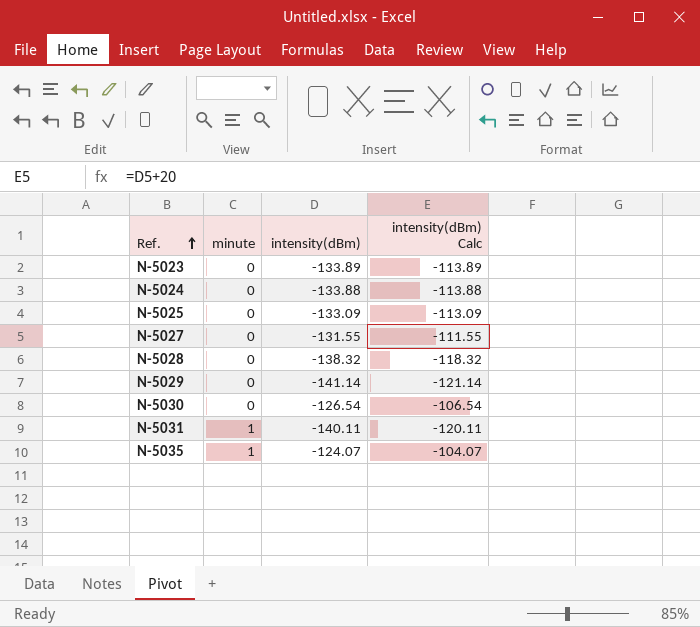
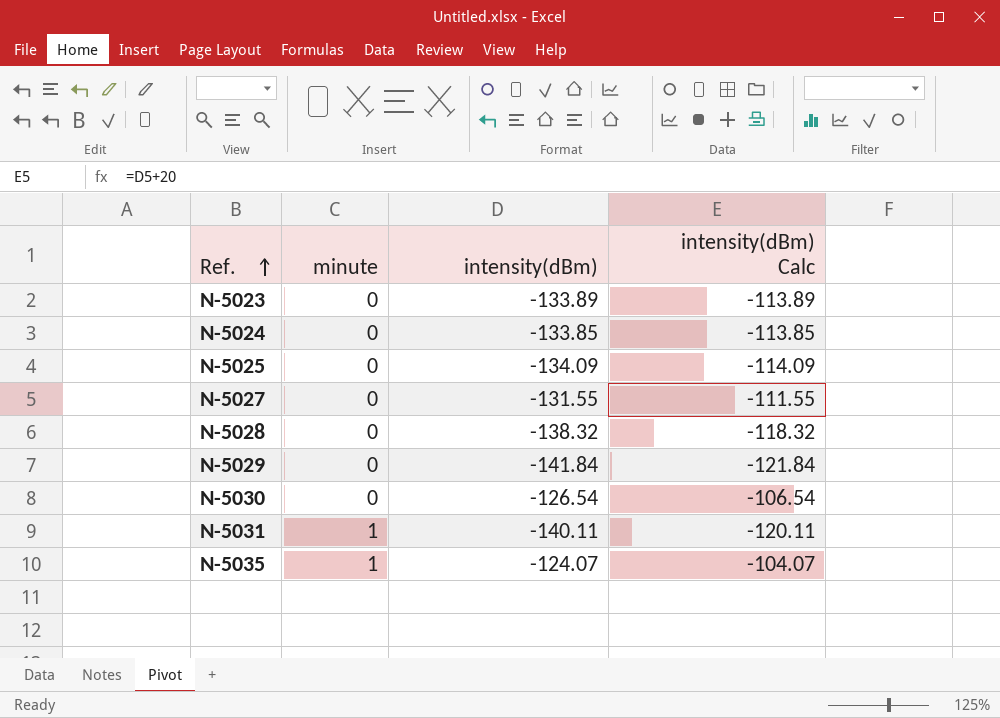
N-5024 | intensity(dBm): -133.88 -> -133.85
N-5024 | intensity(dBm) Calc: -113.88 -> -113.85
N-5025 | intensity(dBm): -133.09 -> -134.09
N-5025 | intensity(dBm) Calc: -113.09 -> -114.09
N-5029 | intensity(dBm): -141.14 -> -141.84
N-5029 | intensity(dBm) Calc: -121.14 -> -121.84

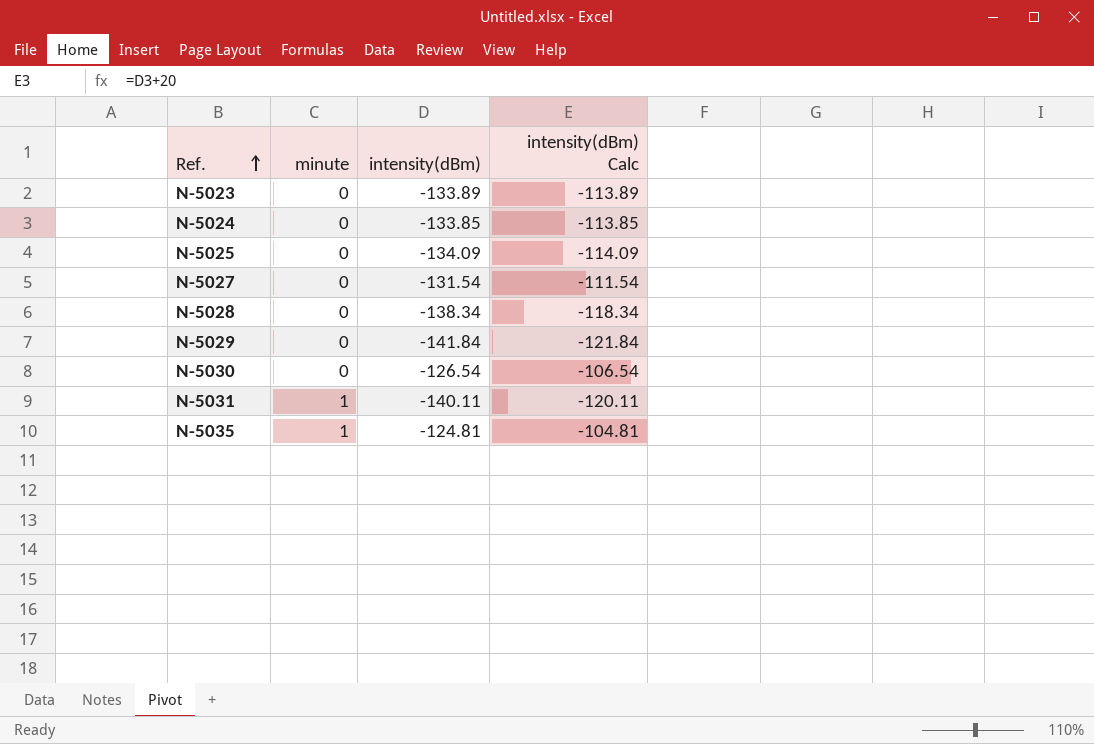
N-5027 | intensity(dBm): -131.55 -> -131.54
N-5027 | intensity(dBm) Calc: -111.55 -> -111.54
N-5028 | intensity(dBm): -138.32 -> -138.34
N-5028 | intensity(dBm) Calc: -118.32 -> -118.34
N-5035 | intensity(dBm): -124.07 -> -124.81
N-5035 | intensity(dBm) Calc: -104.07 -> -104.81

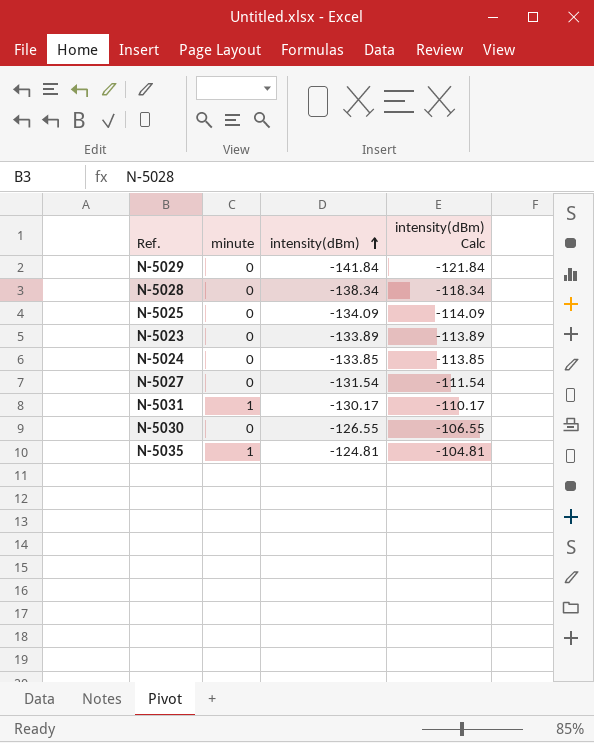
row order: Ref. ascending -> intensity(dBm) ascending
N-5031 | intensity(dBm): -140.11 -> -130.17
N-5031 | intensity(dBm) Calc: -120.11 -> -110.17
N-5030 | intensity(dBm): -126.54 -> -126.55
N-5030 | intensity(dBm) Calc: -106.54 -> -106.55

